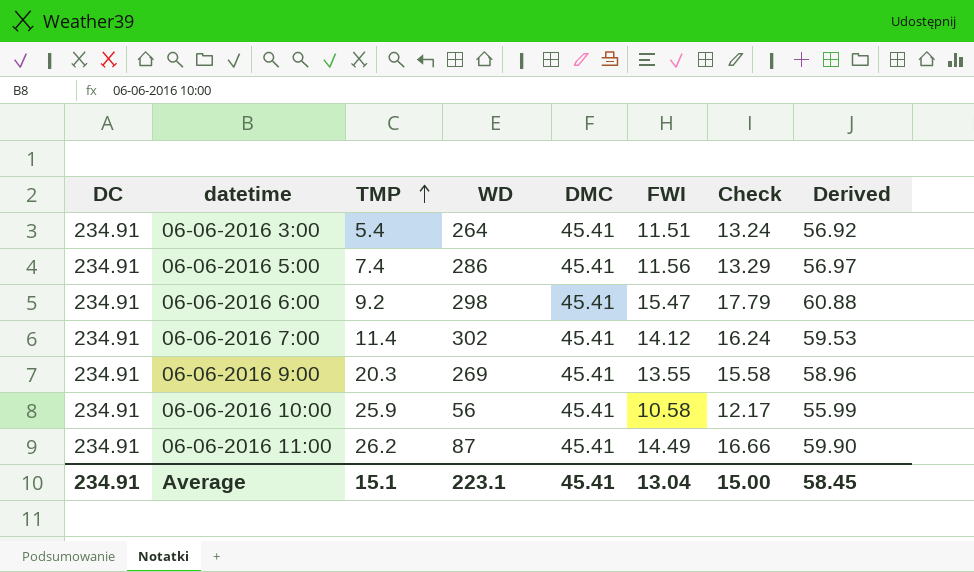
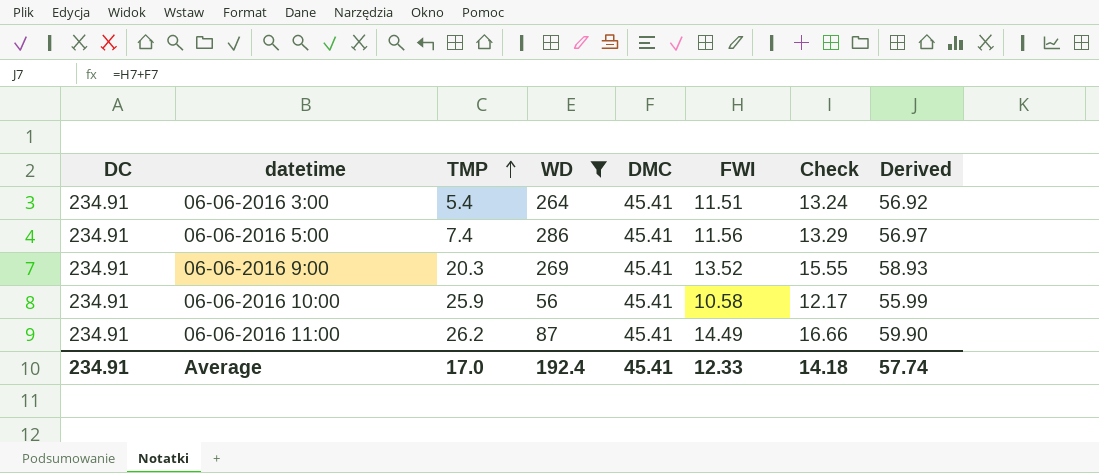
filter: none -> WD <= 286
06-06-2016 9:00 | FWI: 13.55 -> 13.52
06-06-2016 9:00 | Check: 15.58 -> 15.55
06-06-2016 9:00 | Derived: 58.96 -> 58.93
Average | TMP: 15.1 -> 17.0
Average | WD: 223.1 -> 192.4
Average | FWI: 13.04 -> 12.33
Average | Check: 15.00 -> 14.18
Average | Derived: 58.45 -> 57.74

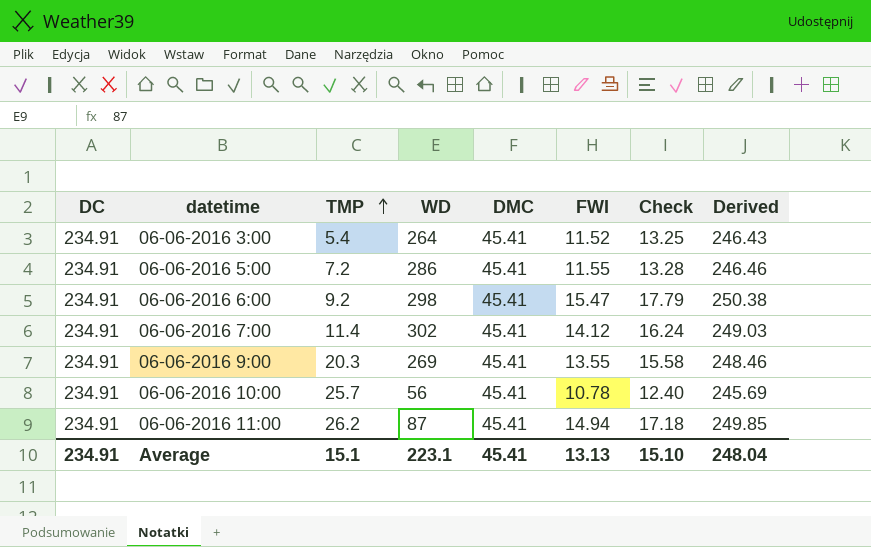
filter: WD <= 286 -> none
column Derived | formula: [DMC] + [FWI] -> [DC] + [FWI]
06-06-2016 3:00 | FWI: 11.51 -> 11.52
06-06-2016 3:00 | Check: 13.24 -> 13.25
06-06-2016 5:00 | TMP: 7.4 -> 7.2
06-06-2016 5:00 | FWI: 11.56 -> 11.55
06-06-2016 5:00 | Check: 13.29 -> 13.28
06-06-2016 9:00 | FWI: 13.52 -> 13.55
06-06-2016 9:00 | Check: 15.55 -> 15.58
06-06-2016 10:00 | TMP: 25.9 -> 25.7
06-06-2016 10:00 | FWI: 10.58 -> 10.78
06-06-2016 10:00 | Check: 12.17 -> 12.40
06-06-2016 11:00 | FWI: 14.49 -> 14.94
06-06-2016 11:00 | Check: 16.66 -> 17.18
Average | TMP: 17.0 -> 15.1
Average | WD: 192.4 -> 223.1
Average | FWI: 12.33 -> 13.13
Average | Check: 14.18 -> 15.10
Average | Derived: 57.74 -> 248.04

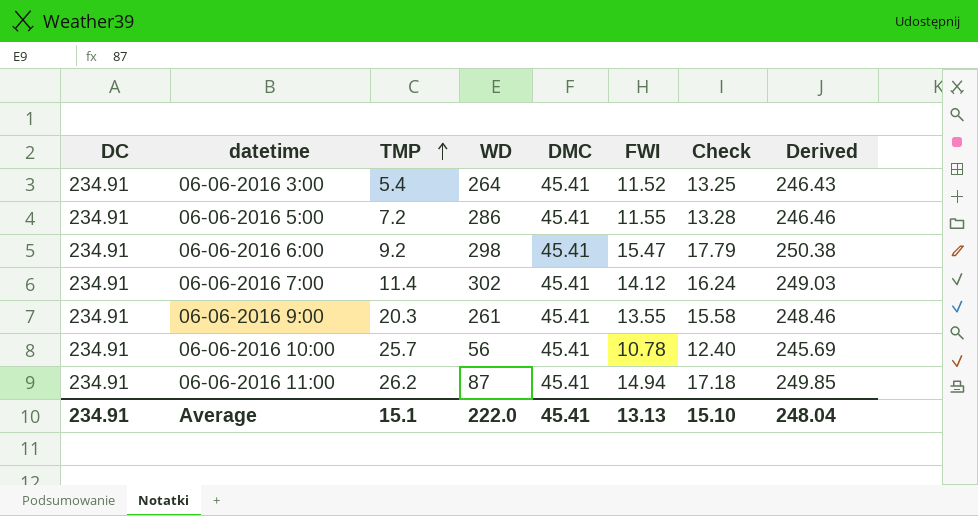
06-06-2016 9:00 | WD: 269 -> 261
Average | WD: 223.1 -> 222.0

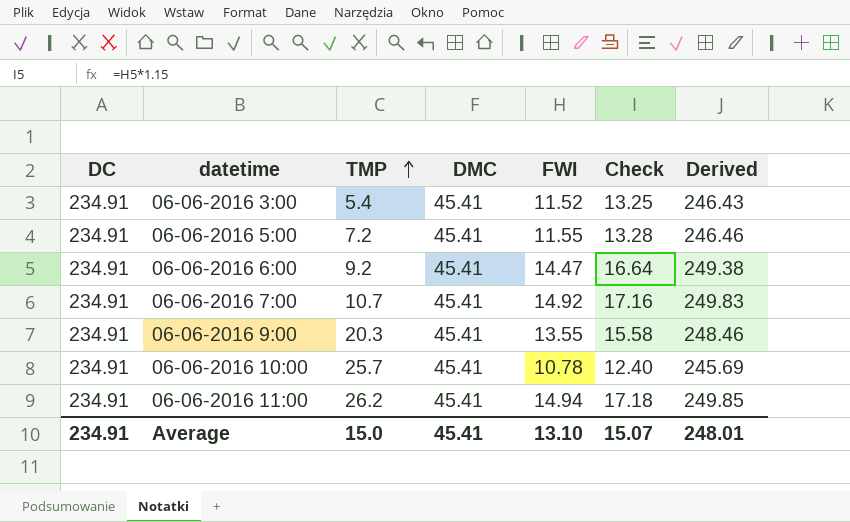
column WD | position: 4 -> none
06-06-2016 6:00 | FWI: 15.47 -> 14.47
06-06-2016 6:00 | Check: 17.79 -> 16.64
06-06-2016 6:00 | Derived: 250.38 -> 249.38
06-06-2016 7:00 | TMP: 11.4 -> 10.7
06-06-2016 7:00 | FWI: 14.12 -> 14.92
06-06-2016 7:00 | Check: 16.24 -> 17.16
06-06-2016 7:00 | Derived: 249.03 -> 249.83
Average | TMP: 15.1 -> 15.0
Average | FWI: 13.13 -> 13.10
Average | Check: 15.10 -> 15.07
Average | Derived: 248.04 -> 248.01

